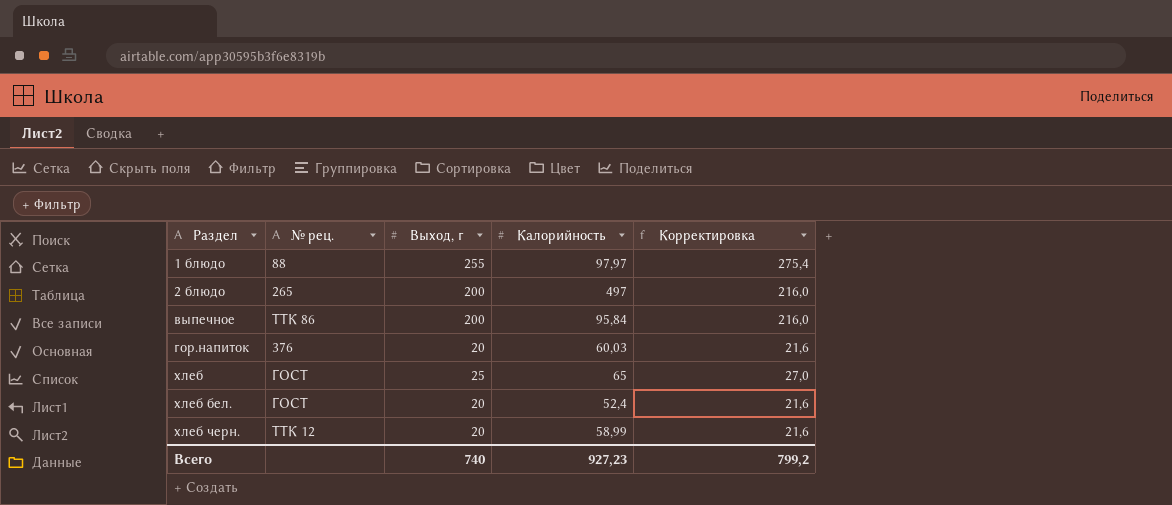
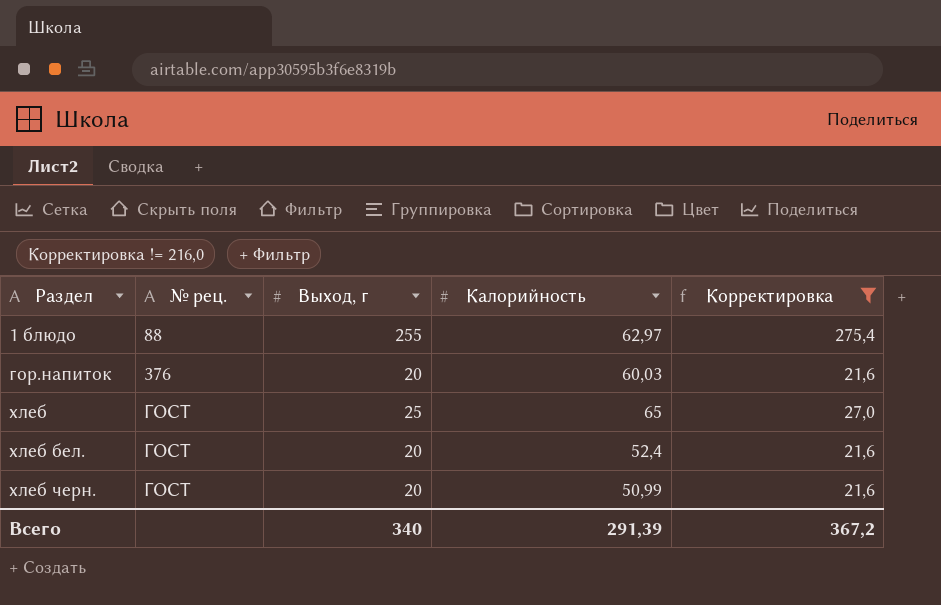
filter: none -> Корректировка != 216,0
1 блюдо | Калорийность: 97,97 -> 62,97
хлеб черн. | № рец.: ТТК 12 -> ГОСТ
хлеб черн. | Калорийность: 58,99 -> 50,99
Всего | Выход, г: 740 -> 340
Всего | Калорийность: 927,23 -> 291,39
Всего | Корректировка: 799,2 -> 367,2

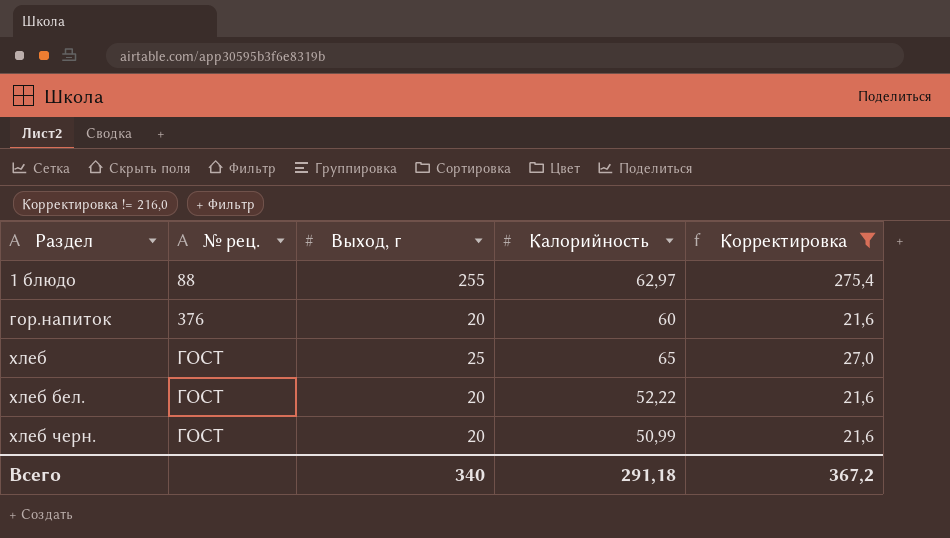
гор.напиток | Калорийность: 60,03 -> 60
хлеб бел. | Калорийность: 52,4 -> 52,22
Всего | Калорийность: 291,39 -> 291,18

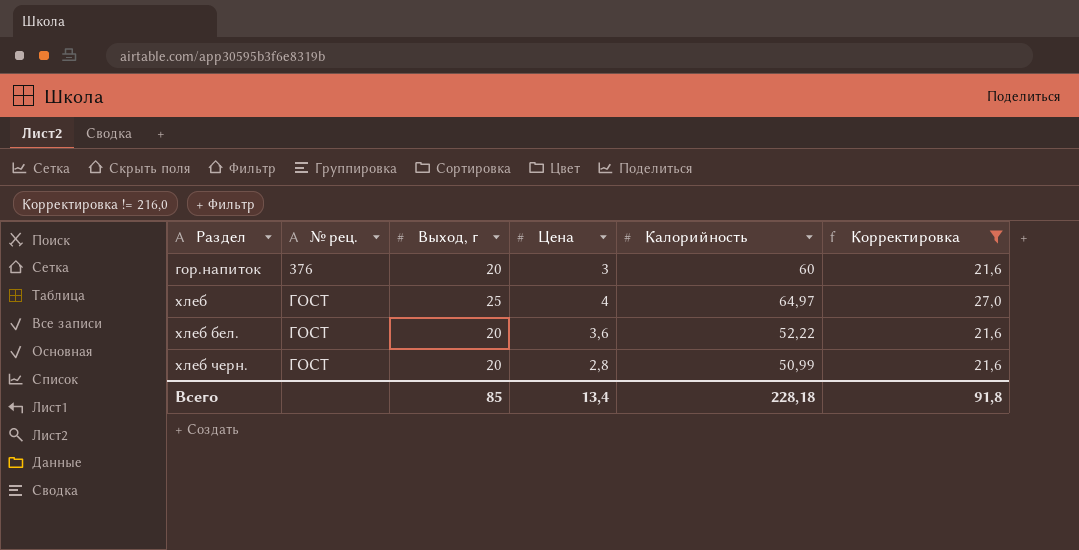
column Цена | position: none -> 4
row 1 блюдо: 88 | 255 | 62,97 | 275,4 -> none
хлеб | Калорийность: 65 -> 64,97
Всего | Выход, г: 340 -> 85
Всего | Калорийность: 291,18 -> 228,18
Всего | Корректировка: 367,2 -> 91,8

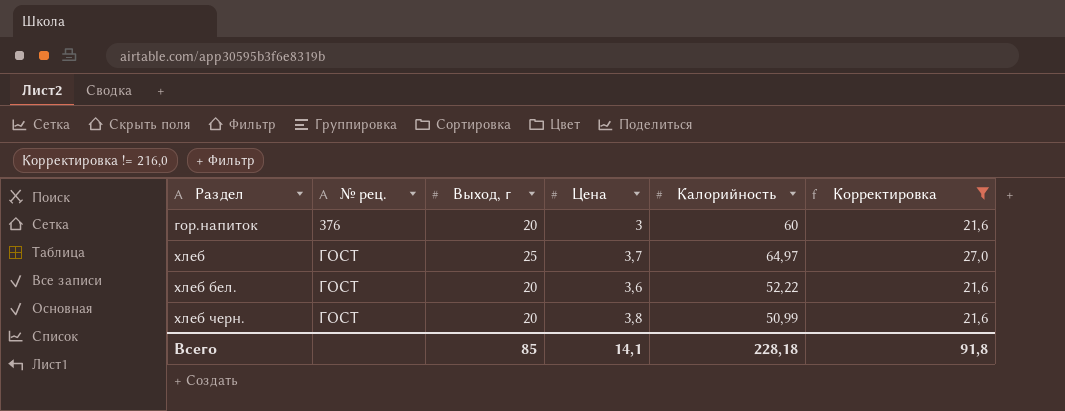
хлеб | Цена: 4 -> 3,7
хлеб черн. | Цена: 2,8 -> 3,8
Всего | Цена: 13,4 -> 14,1

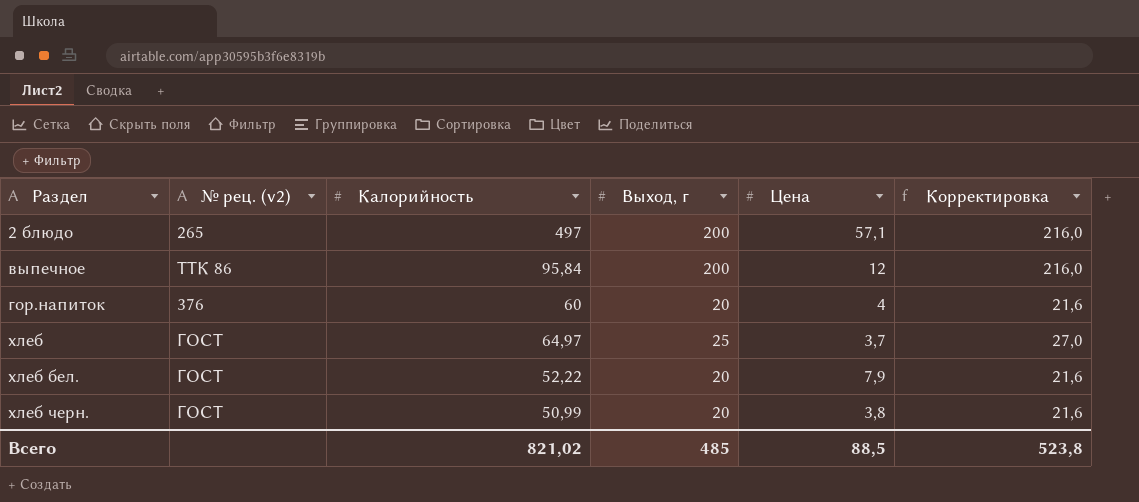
filter: Корректировка != 216,0 -> none
column name: № рец. -> № рец. (v2)
column Калорийность | position: 5 -> 3
гор.напиток | Цена: 3 -> 4
хлеб бел. | Цена: 3,6 -> 7,9
Всего | Калорийность: 228,18 -> 821,02
Всего | Выход, г: 85 -> 485
Всего | Цена: 14,1 -> 88,5
Всего | Корректировка: 91,8 -> 523,8

